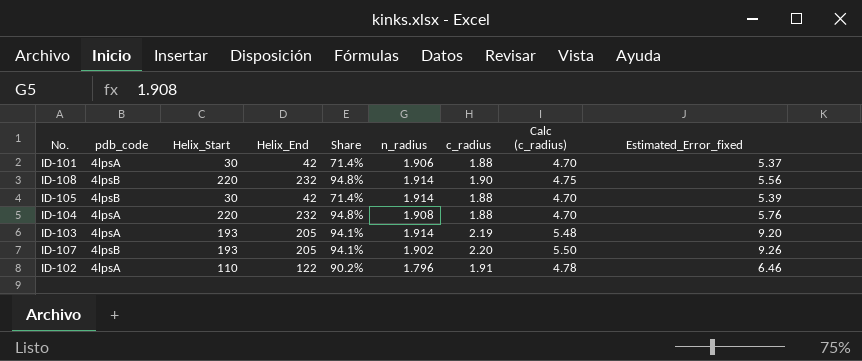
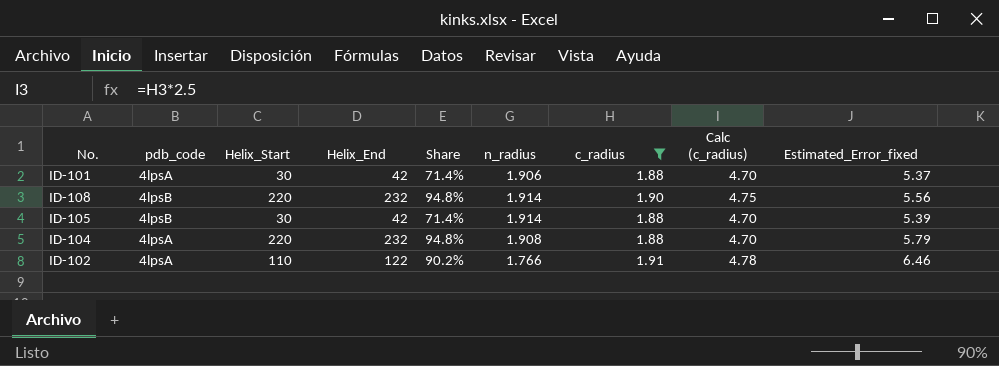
filter: none -> c_radius <= 1.91
ID-104 | Estimated_Error_fixed: 5.76 -> 5.79
ID-102 | n_radius: 1.796 -> 1.766

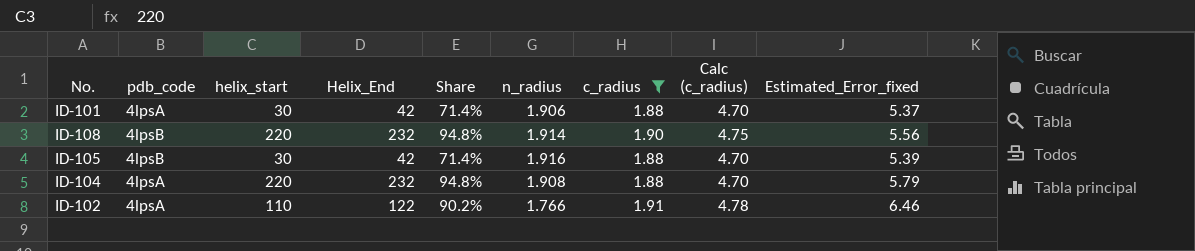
column name: Helix_Start -> helix_start
ID-105 | n_radius: 1.914 -> 1.916

